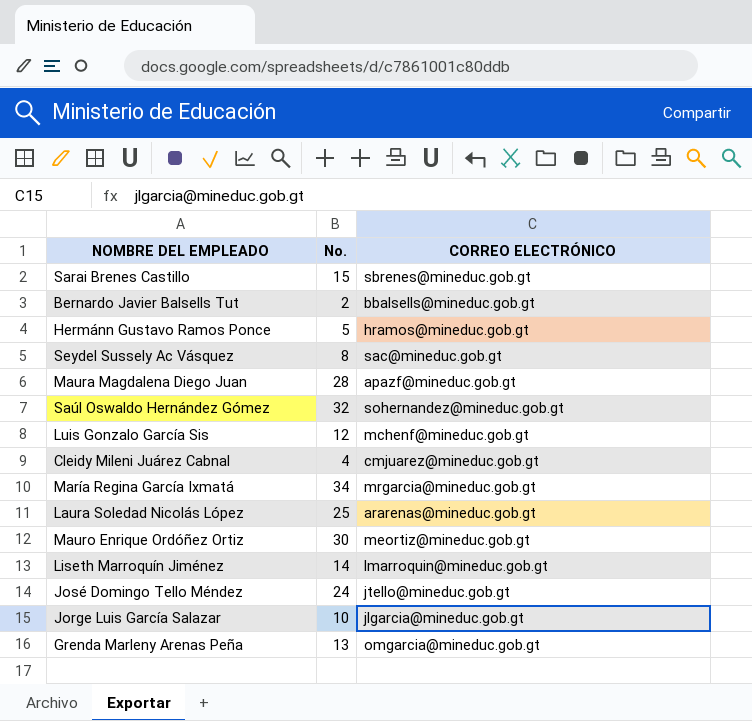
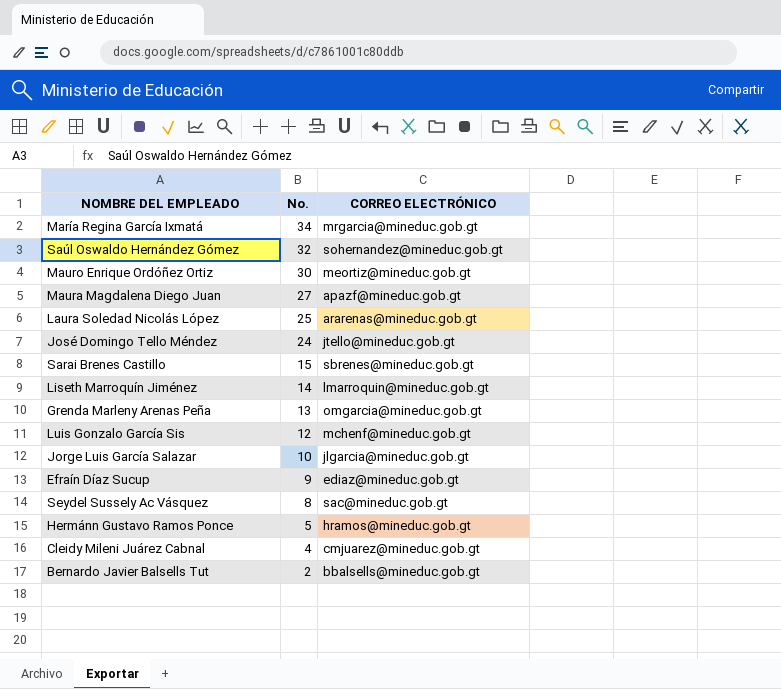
row order: none -> No. descending
Maura Magdalena Diego Juan | No.: 28 -> 27
row Efraín Díaz Sucup: none -> 9 | ediaz@mineduc.gob.gt

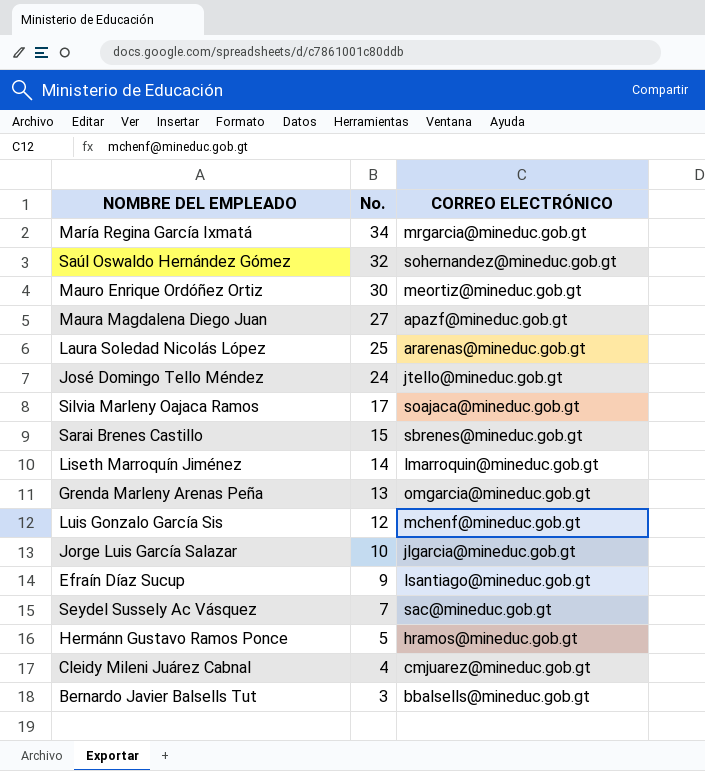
row Silvia Marleny Oajaca Ramos: none -> 17 | soajaca@mineduc.gob.gt
Efraín Díaz Sucup | CORREO ELECTRÓNICO: ediaz@mineduc.gob.gt -> lsantiago@mineduc.gob.gt
Seydel Sussely Ac Vásquez | No.: 8 -> 7
Bernardo Javier Balsells Tut | No.: 2 -> 3

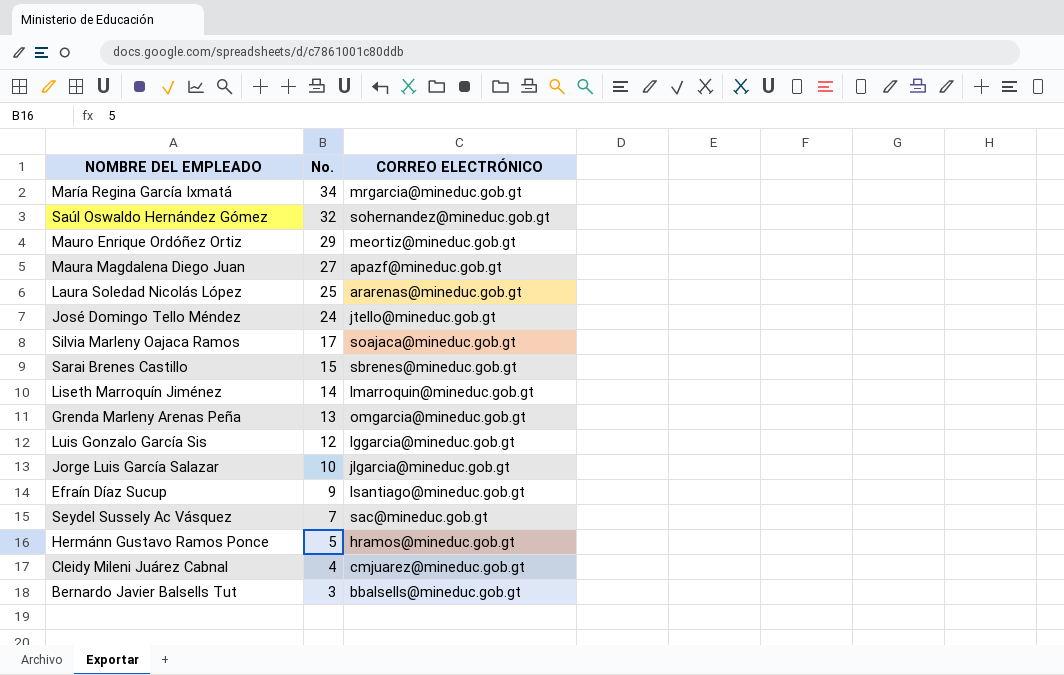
Mauro Enrique Ordóñez Ortiz | No.: 30 -> 29
Luis Gonzalo García Sis | CORREO ELECTRÓNICO: mchenf@mineduc.gob.gt -> lggarcia@mineduc.gob.gt

